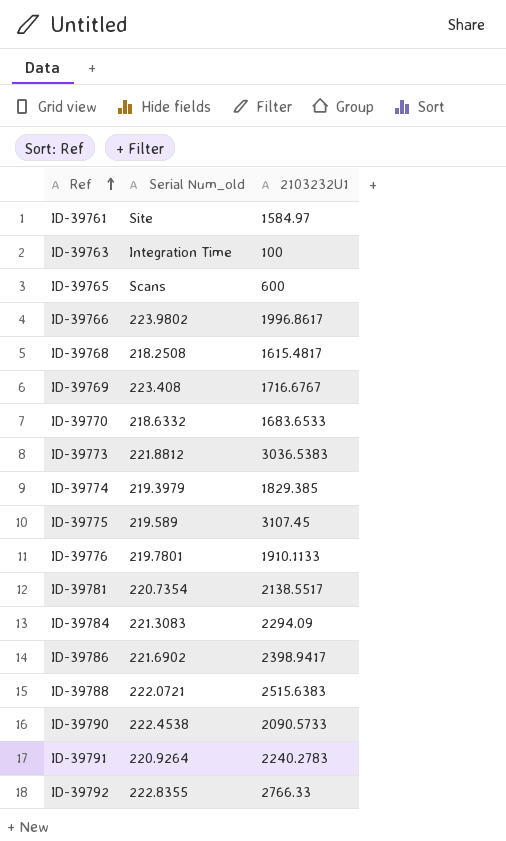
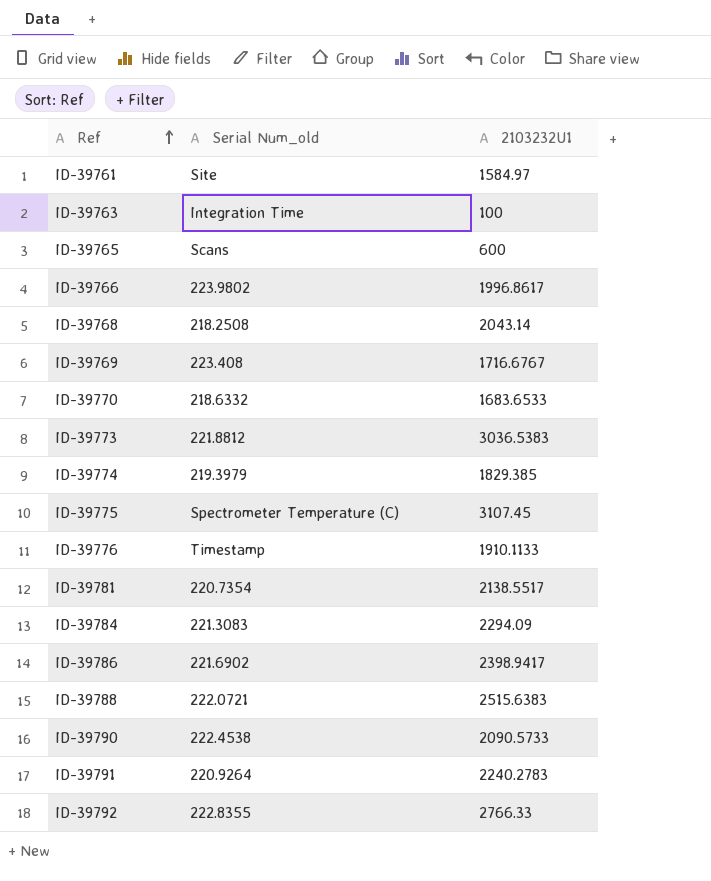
ID-39768 | 2103232U1: 1615.4817 -> 2043.14
ID-39775 | Serial Num_old: 219.589 -> Spectrometer Temperature (C)
ID-39776 | Serial Num_old: 219.7801 -> Timestamp

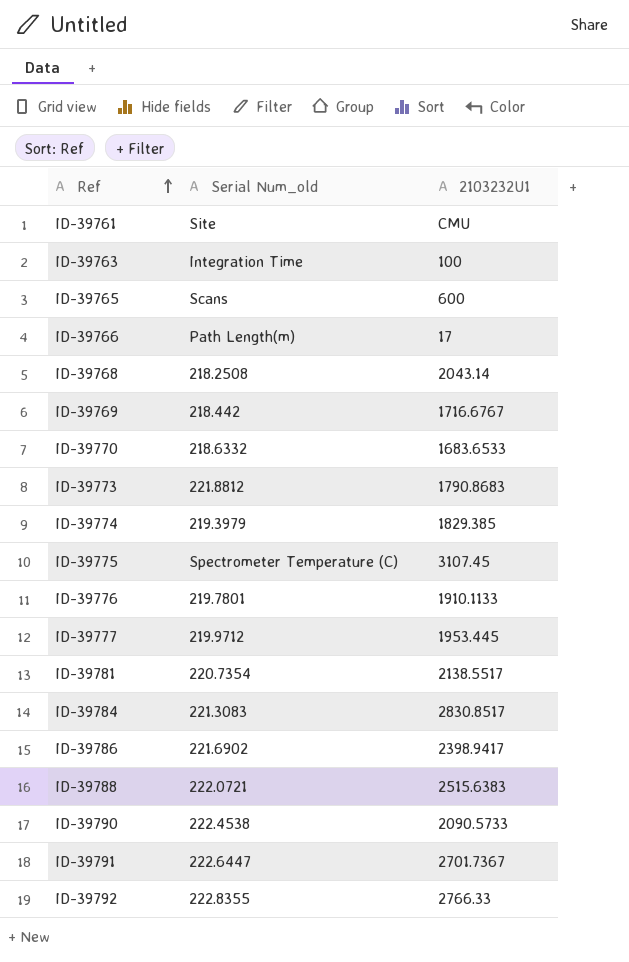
ID-39761 | 2103232U1: 1584.97 -> CMU
ID-39766 | Serial Num_old: 223.9802 -> Path Length(m)
ID-39766 | 2103232U1: 1996.8617 -> 17
ID-39769 | Serial Num_old: 223.408 -> 218.442
ID-39773 | 2103232U1: 3036.5383 -> 1790.8683
ID-39776 | Serial Num_old: Timestamp -> 219.7801
row ID-39777: none -> 219.9712 | 1953.445
ID-39784 | 2103232U1: 2294.09 -> 2830.8517
ID-39791 | Serial Num_old: 220.9264 -> 222.6447
ID-39791 | 2103232U1: 2240.2783 -> 2701.7367

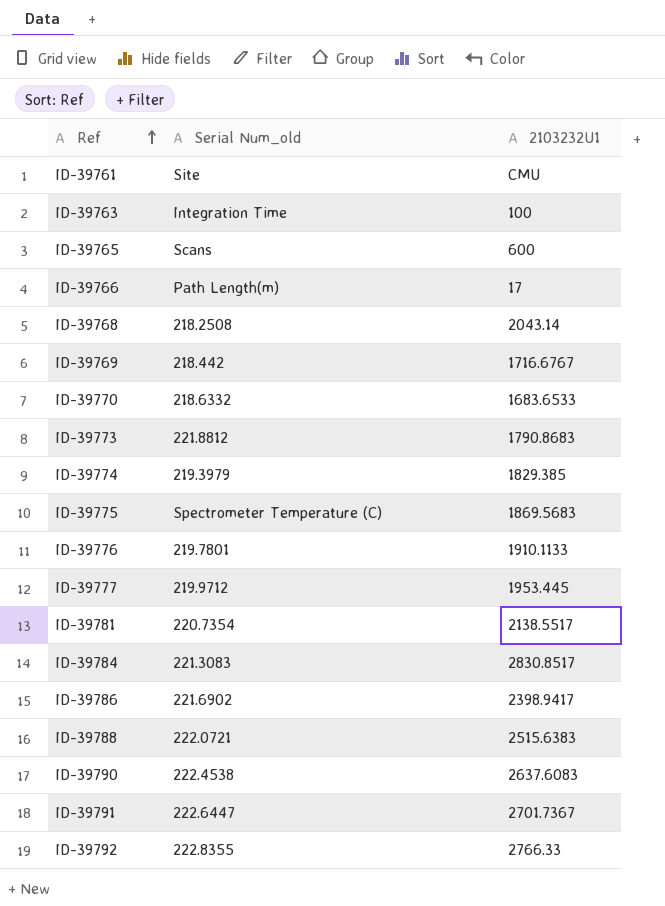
ID-39775 | 2103232U1: 3107.45 -> 1869.5683
ID-39790 | 2103232U1: 2090.5733 -> 2637.6083

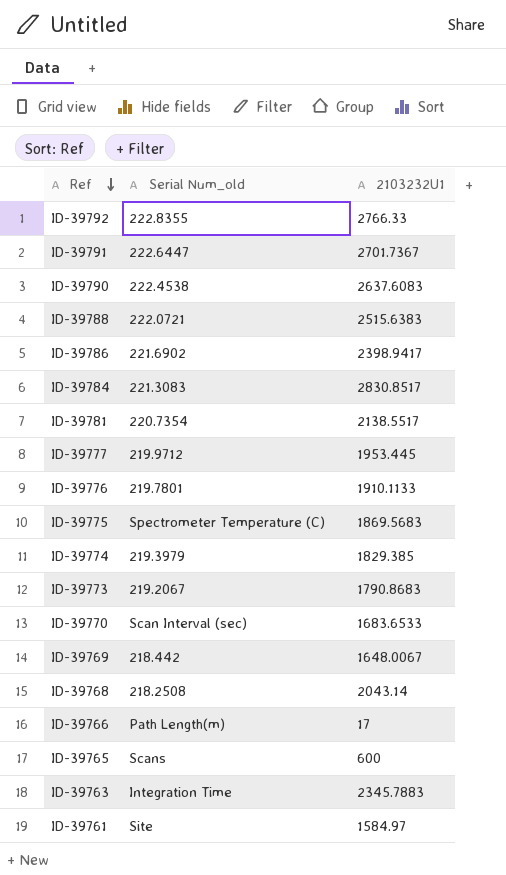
row order: Ref ascending -> Ref descending
ID-39773 | Serial Num_old: 221.8812 -> 219.2067
ID-39770 | Serial Num_old: 218.6332 -> Scan Interval (sec)
ID-39769 | 2103232U1: 1716.6767 -> 1648.0067
ID-39763 | 2103232U1: 100 -> 2345.7883
ID-39761 | 2103232U1: CMU -> 1584.97

